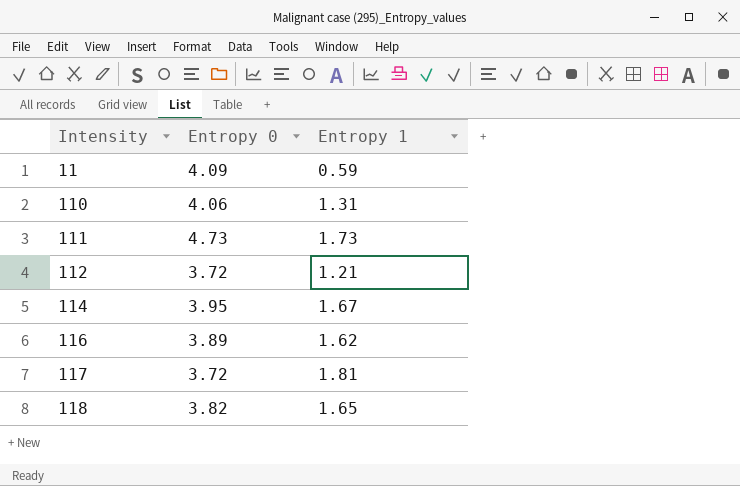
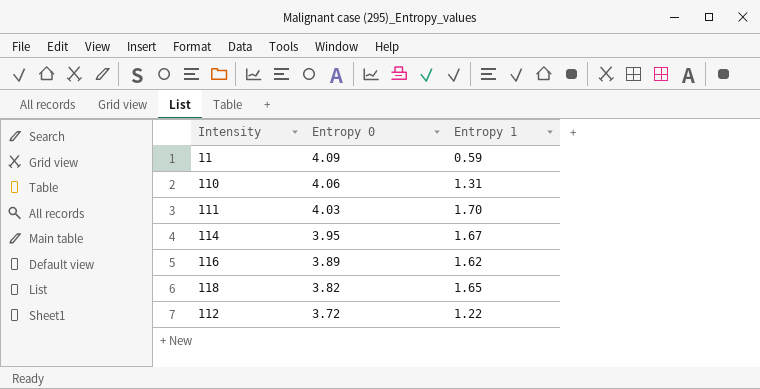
row order: Intensity ascending -> Entropy 0 descending
row 117: 3.72 | 1.81 -> none
111 | Entropy 0: 4.73 -> 4.03
111 | Entropy 1: 1.73 -> 1.70
112 | Entropy 1: 1.21 -> 1.22

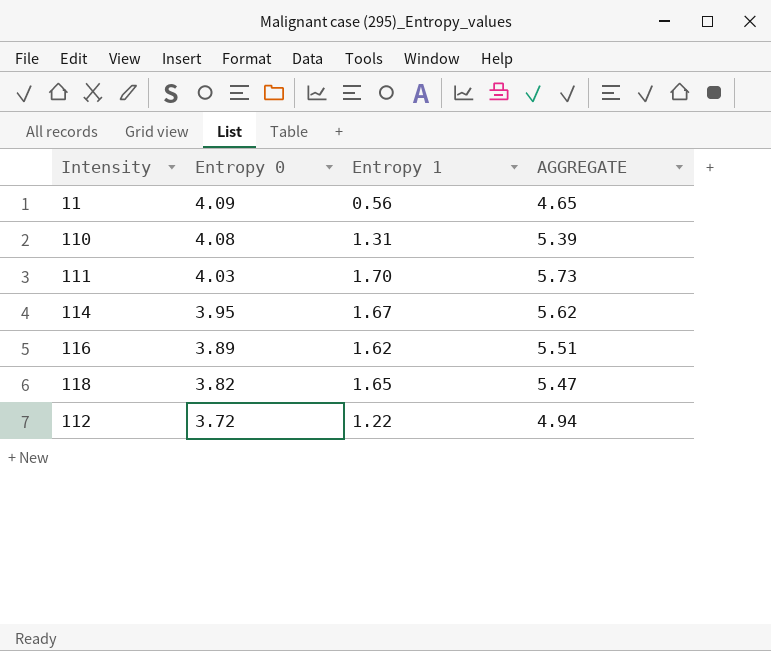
column AGGREGATE | formula: none -> [Entropy 0] + [Entropy 1]
11 | Entropy 1: 0.59 -> 0.56
110 | Entropy 0: 4.06 -> 4.08

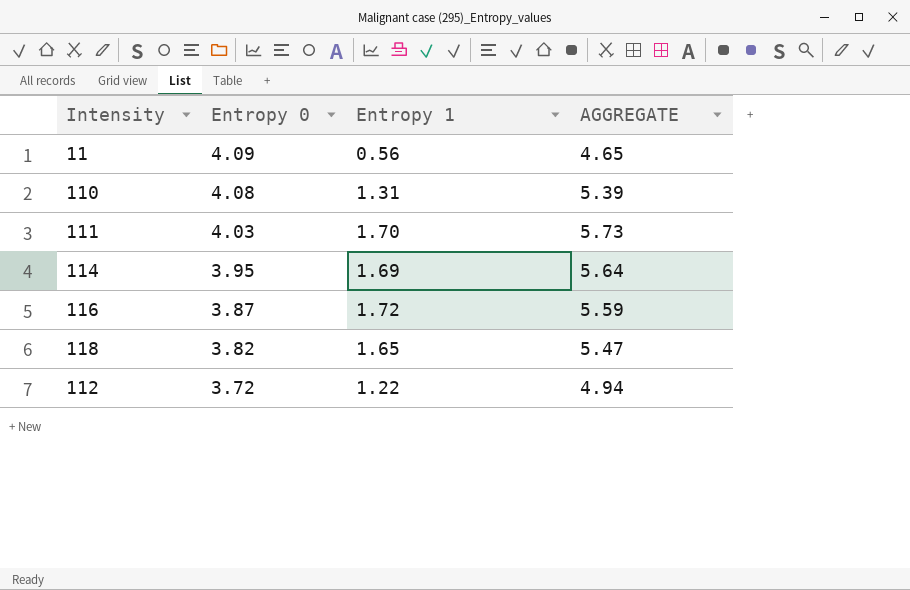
114 | Entropy 1: 1.67 -> 1.69
114 | AGGREGATE: 5.62 -> 5.64
116 | Entropy 0: 3.89 -> 3.87
116 | Entropy 1: 1.62 -> 1.72
116 | AGGREGATE: 5.51 -> 5.59

